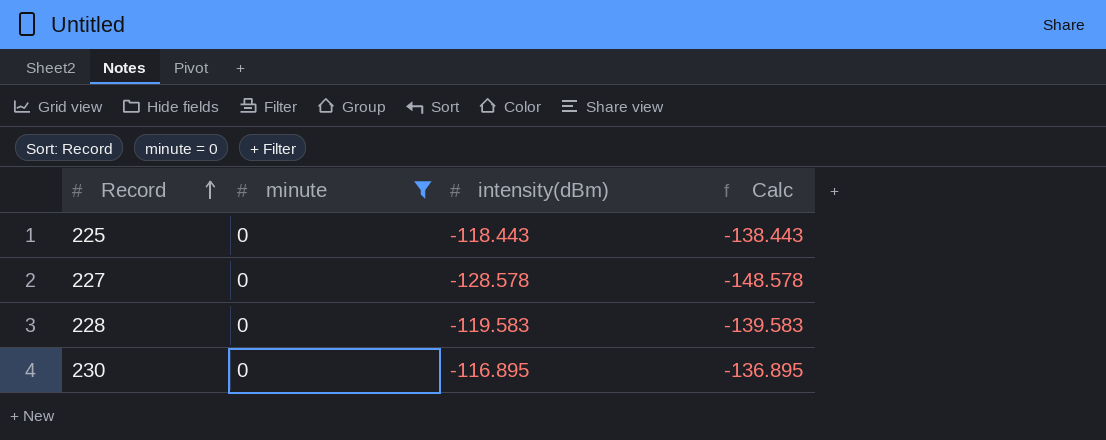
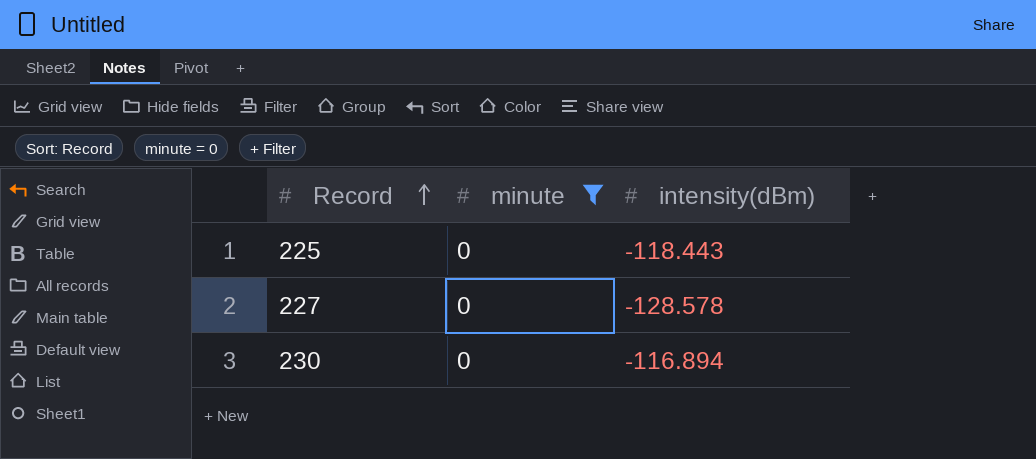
column Calc | formula: [intensity(dBm)] - 20 -> none
row 228: 0 | -119.583 | -139.583 -> none
230 | intensity(dBm): -116.895 -> -116.894

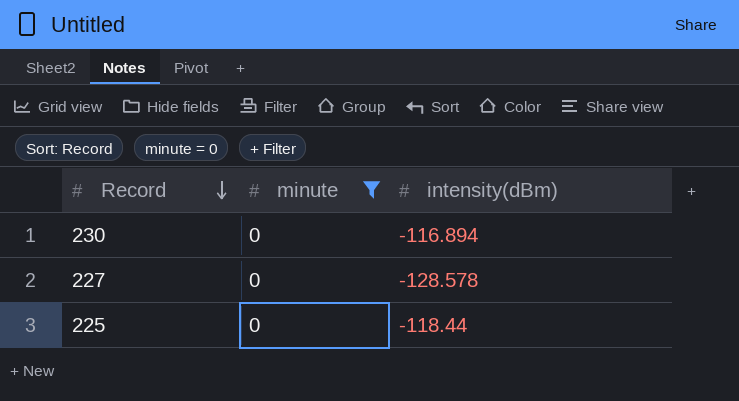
row order: Record ascending -> Record descending
225 | intensity(dBm): -118.443 -> -118.44

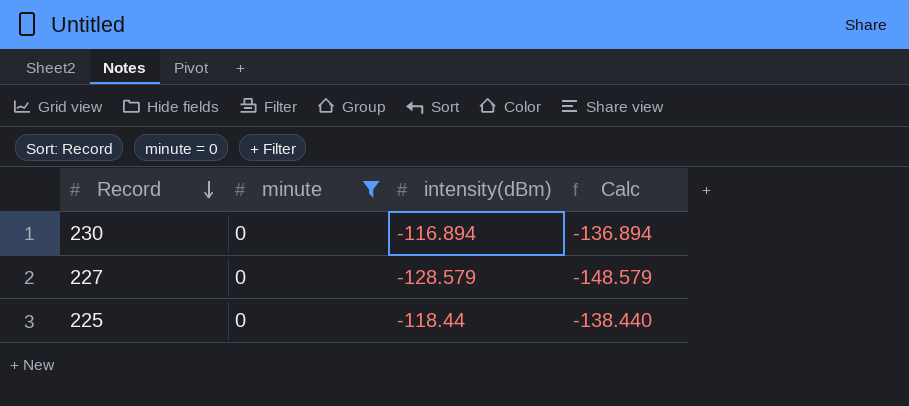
column Calc | formula: none -> [intensity(dBm)] - 20
227 | intensity(dBm): -128.578 -> -128.579

